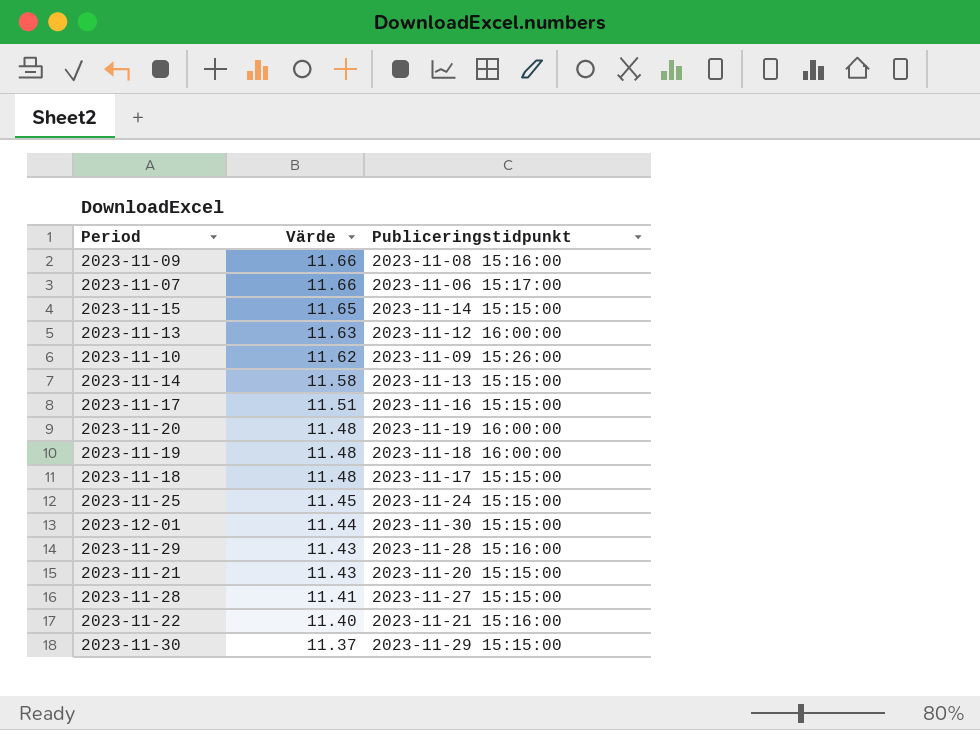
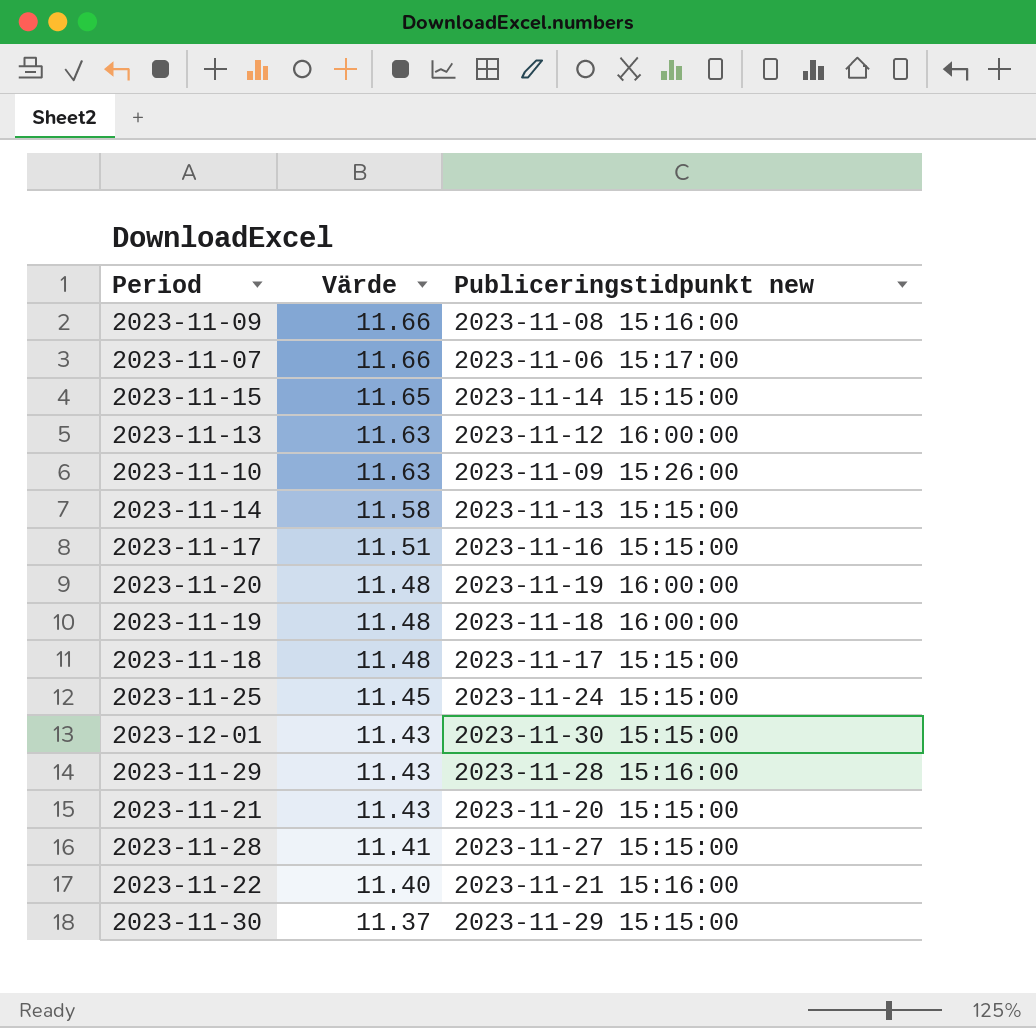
column name: Publiceringstidpunkt -> Publiceringstidpunkt new
2023-11-10 | Värde: 11.62 -> 11.63
2023-12-01 | Värde: 11.44 -> 11.43

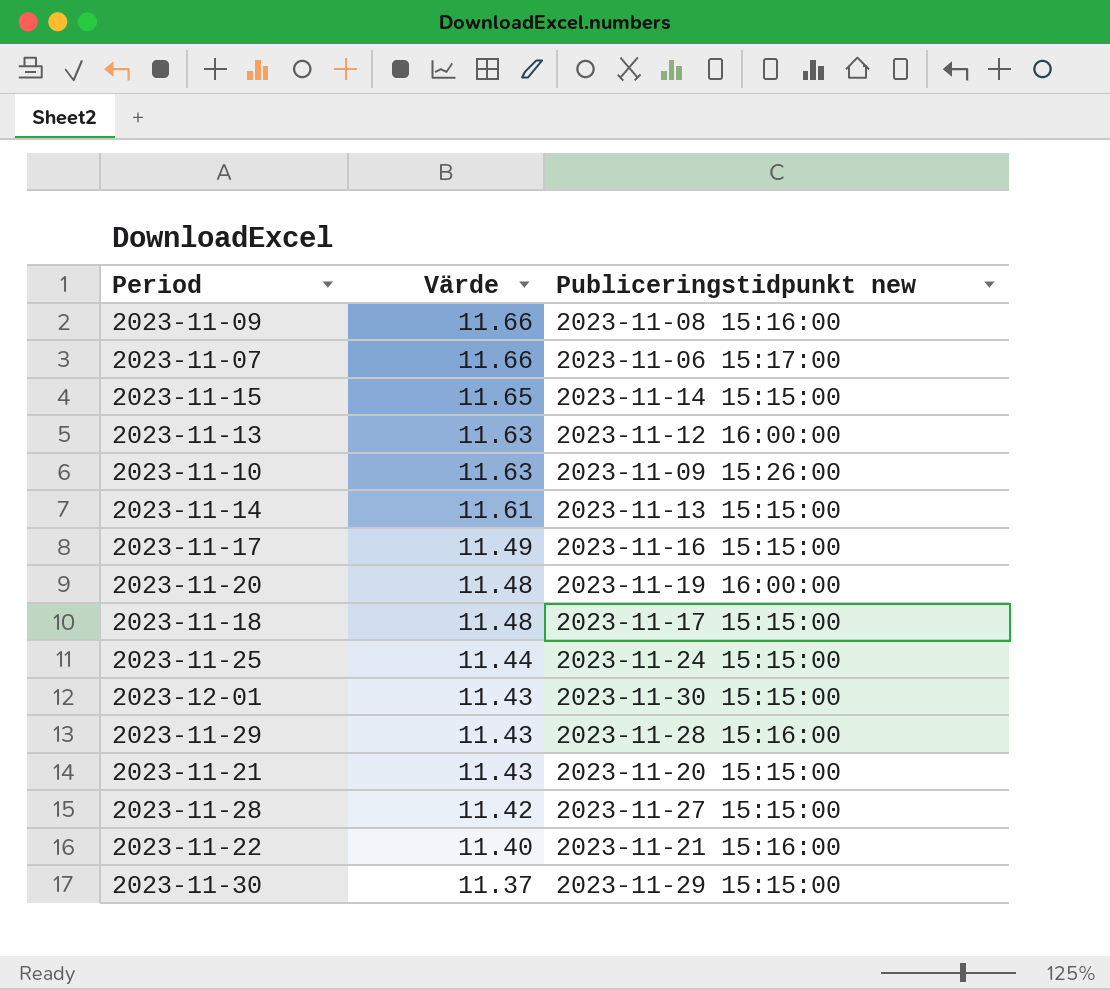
row 2023-11-19: 11.48 | 2023-11-18 16:00:00 -> none
2023-11-14 | Värde: 11.58 -> 11.61
2023-11-17 | Värde: 11.51 -> 11.49
2023-11-25 | Värde: 11.45 -> 11.44
2023-11-28 | Värde: 11.41 -> 11.42

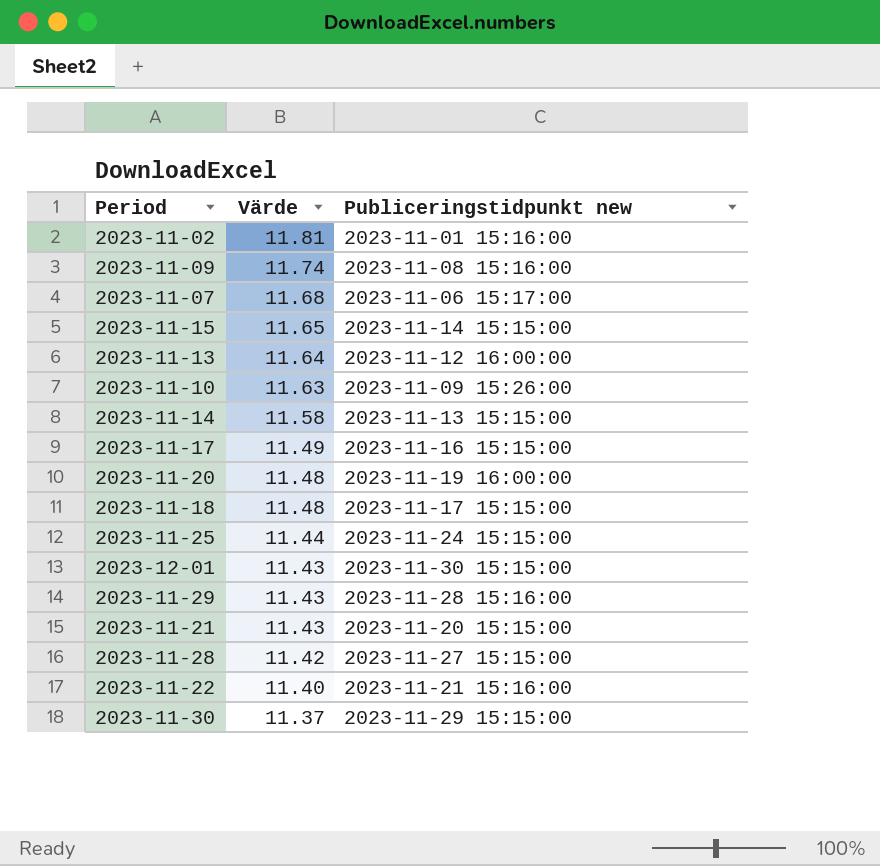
row 2023-11-02: none -> 11.81 | 2023-11-01 15:16:00
2023-11-09 | Värde: 11.66 -> 11.74
2023-11-07 | Värde: 11.66 -> 11.68
2023-11-13 | Värde: 11.63 -> 11.64
2023-11-14 | Värde: 11.61 -> 11.58

